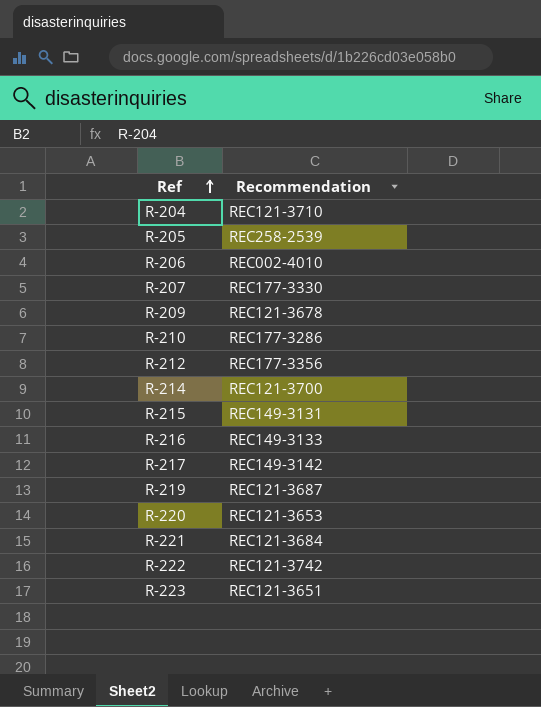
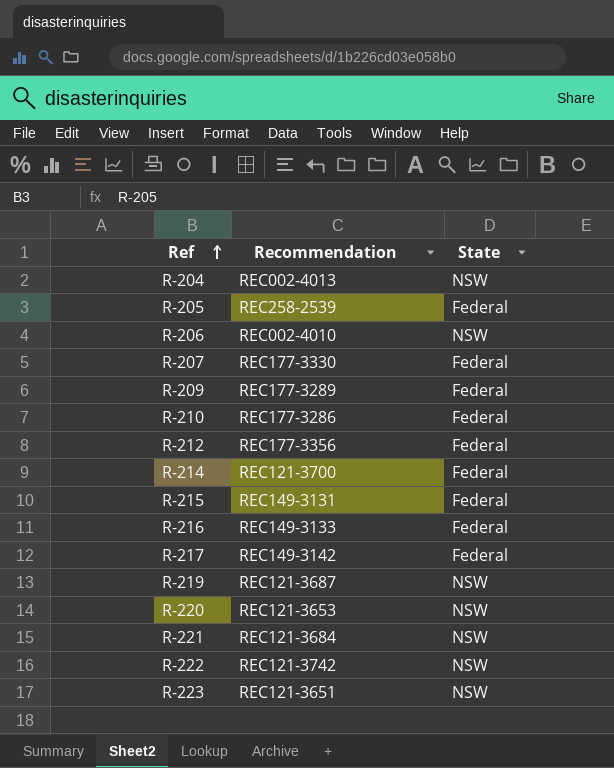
column State | position: none -> 3
R-204 | Recommendation: REC121-3710 -> REC002-4013
R-209 | Recommendation: REC121-3678 -> REC177-3289

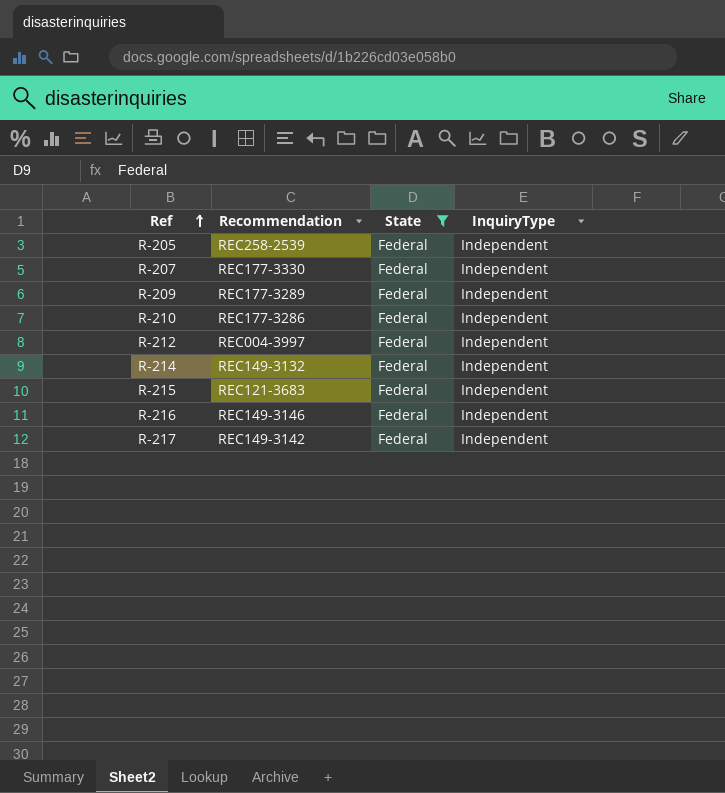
filter: none -> State = Federal
column InquiryType | position: none -> 4
R-212 | Recommendation: REC177-3356 -> REC004-3997
R-214 | Recommendation: REC121-3700 -> REC149-3132
R-215 | Recommendation: REC149-3131 -> REC121-3683
R-216 | Recommendation: REC149-3133 -> REC149-3146

